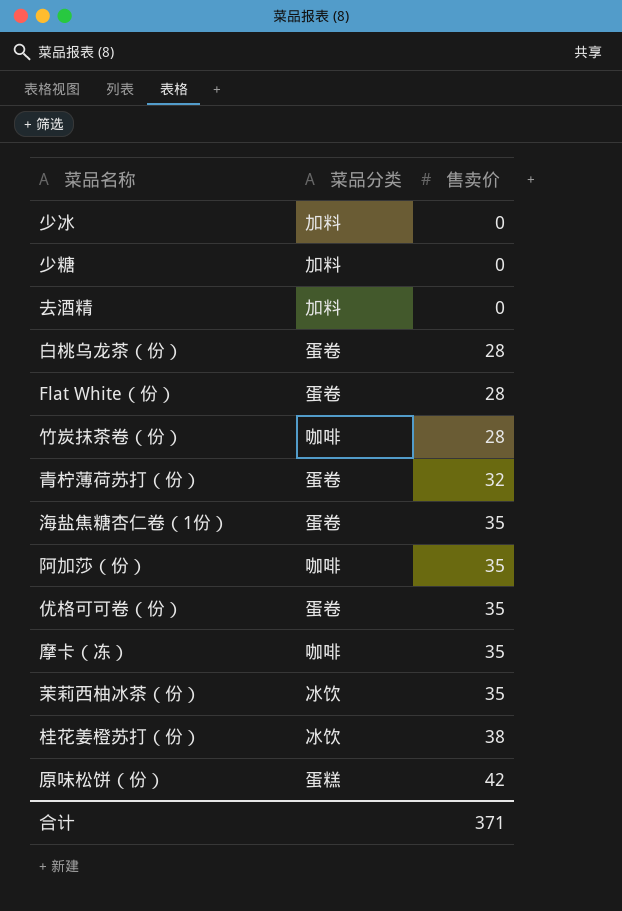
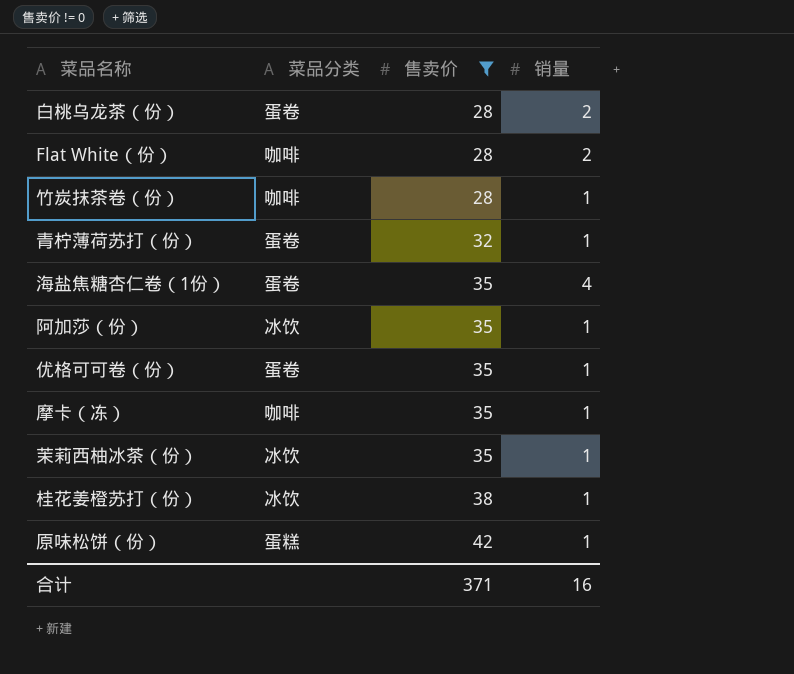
filter: none -> 售卖价 != 0
column 销量 | position: none -> 4
Flat White（份） | 菜品分类: 蛋卷 -> 咖啡
阿加莎（份） | 菜品分类: 咖啡 -> 冰饮

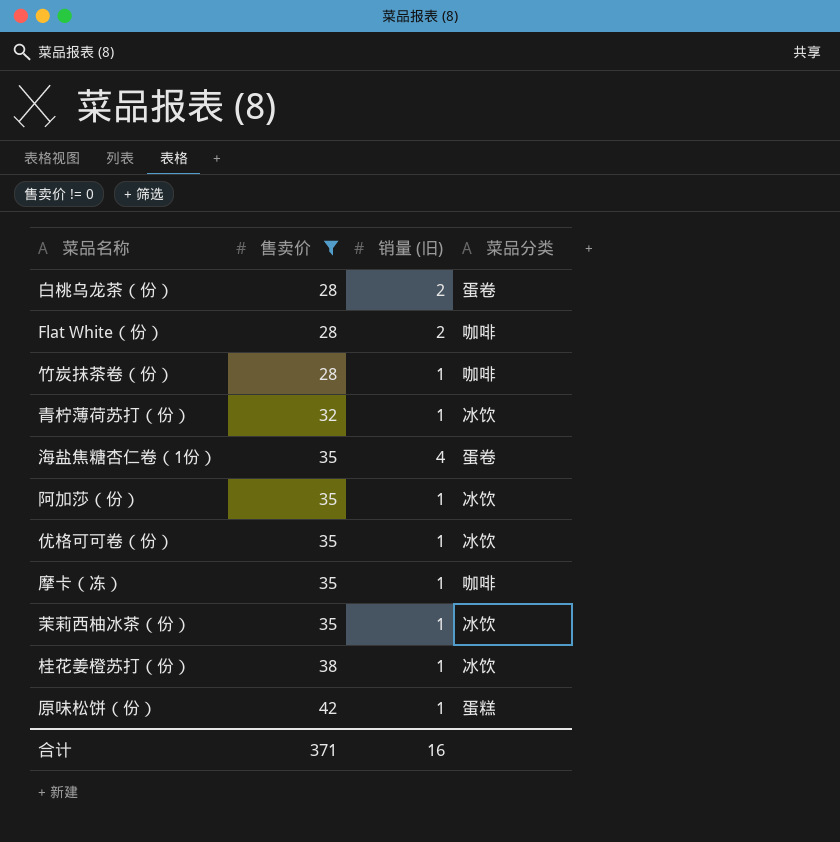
column name: 销量 -> 销量 (旧)
column 菜品分类 | position: 2 -> 4
青柠薄荷苏打（份） | 菜品分类: 蛋卷 -> 冰饮
优格可可卷（份） | 菜品分类: 蛋卷 -> 冰饮

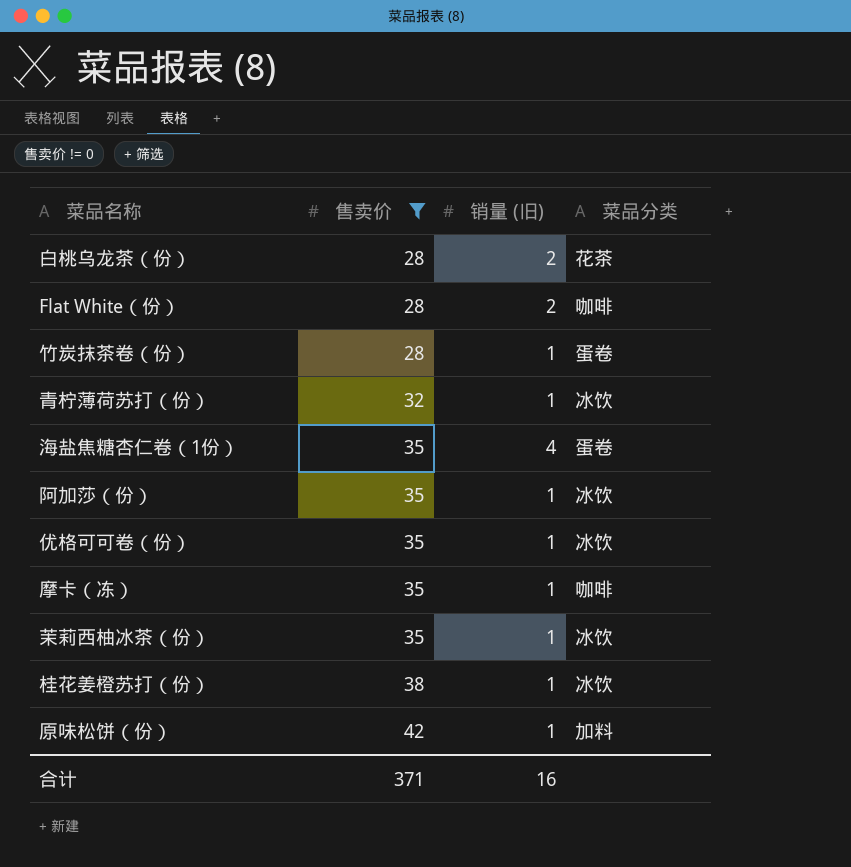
白桃乌龙茶（份） | 菜品分类: 蛋卷 -> 花茶
竹炭抹茶卷（份） | 菜品分类: 咖啡 -> 蛋卷
原味松饼（份） | 菜品分类: 蛋糕 -> 加料

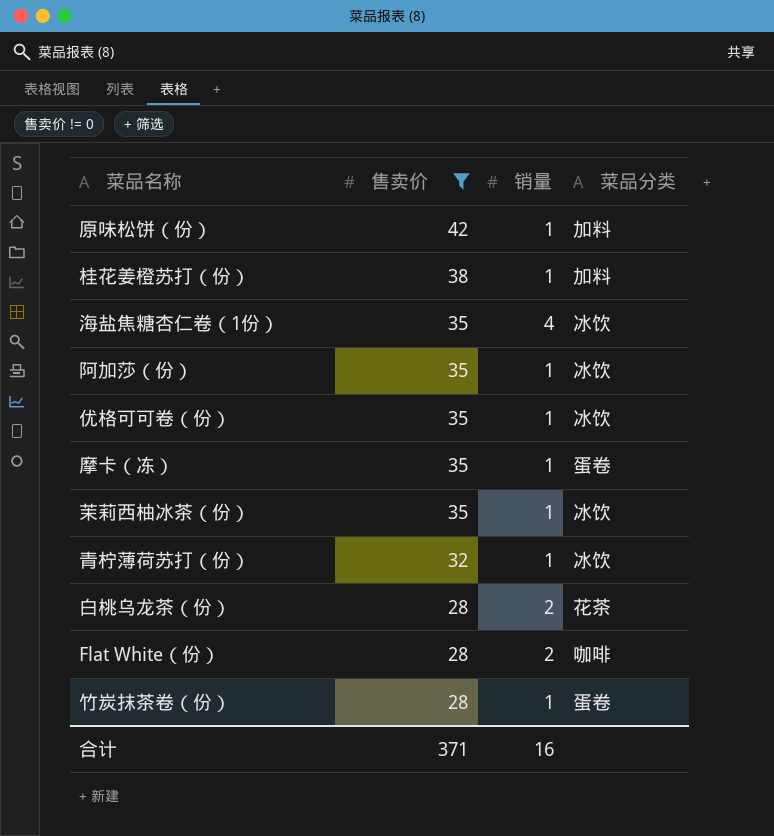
row order: 售卖价 ascending -> 售卖价 descending
column name: 销量 (旧) -> 销量
桂花姜橙苏打（份） | 菜品分类: 冰饮 -> 加料
海盐焦糖杏仁卷（1份） | 菜品分类: 蛋卷 -> 冰饮
摩卡（冻） | 菜品分类: 咖啡 -> 蛋卷

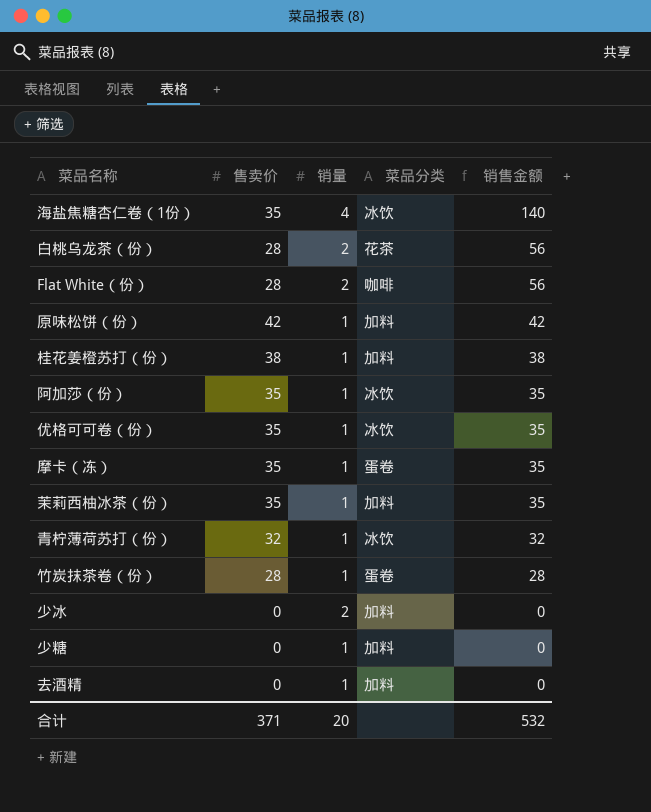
filter: 售卖价 != 0 -> none
row order: 售卖价 descending -> 销售金额 descending
column 销售金额 | formula: none -> [售卖价] * [销量]
茉莉西柚冰茶（份） | 菜品分类: 冰饮 -> 加料
合计 | 销量: 16 -> 20

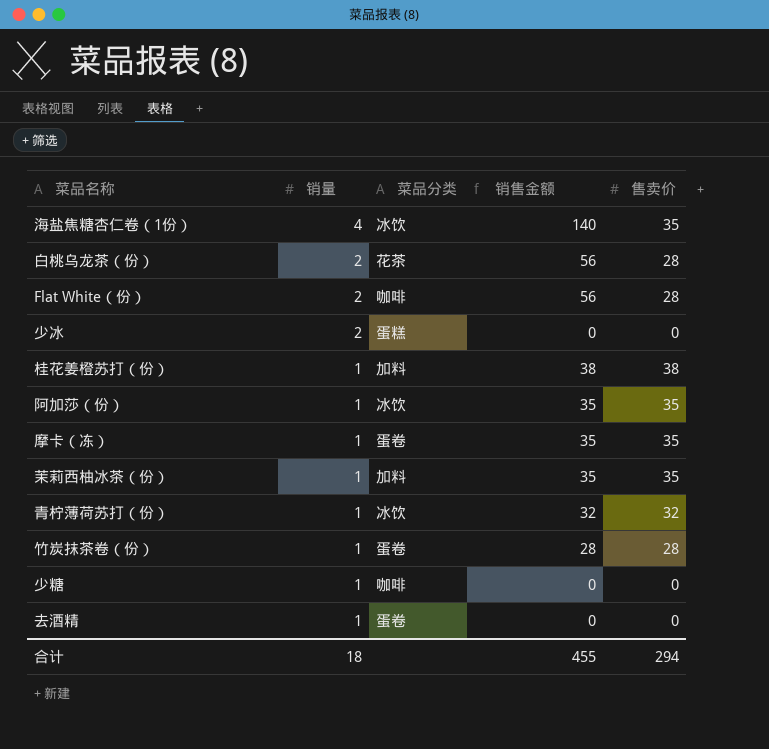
row order: 销售金额 descending -> 销量 descending
column 售卖价 | position: 2 -> 5
row 原味松饼（份）: 42 | 1 | 加料 | 42 -> none
row 优格可可卷（份）: 35 | 1 | 冰饮 | 35 -> none
少冰 | 菜品分类: 加料 -> 蛋糕
少糖 | 菜品分类: 加料 -> 咖啡
去酒精 | 菜品分类: 加料 -> 蛋卷
合计 | 销量: 20 -> 18
合计 | 销售金额: 532 -> 455
合计 | 售卖价: 371 -> 294

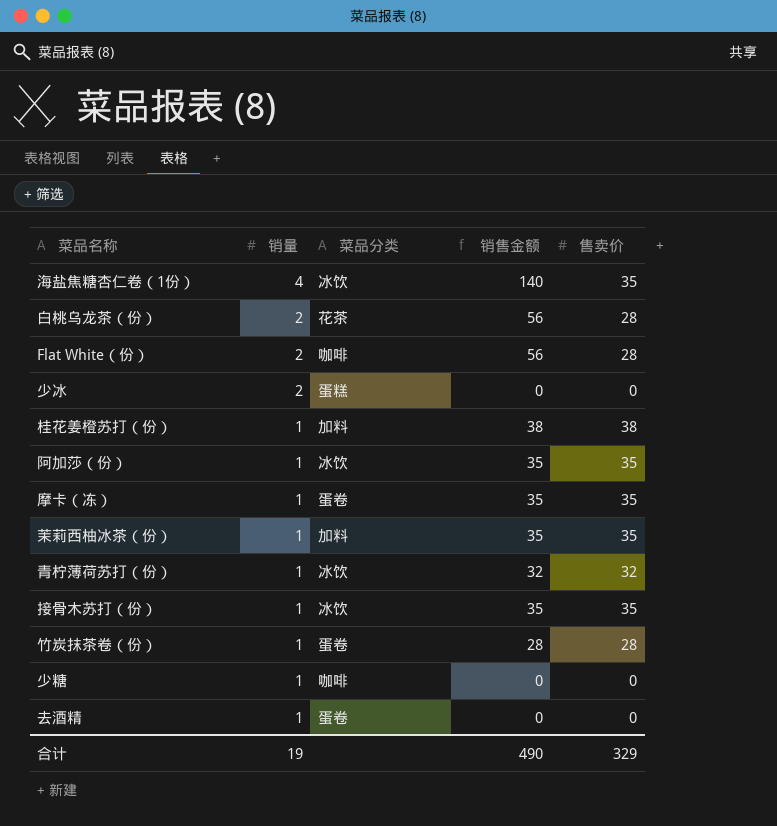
row 接骨木苏打（份）: none -> 1 | 冰饮 | 35 | 35
合计 | 销量: 18 -> 19
合计 | 销售金额: 455 -> 490
合计 | 售卖价: 294 -> 329

